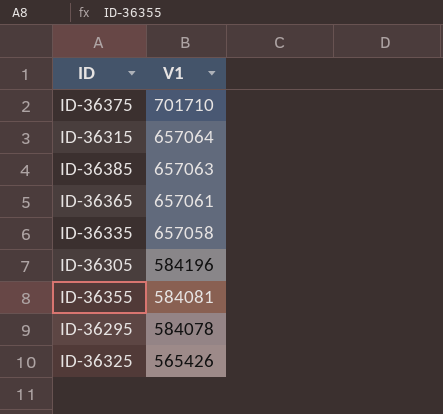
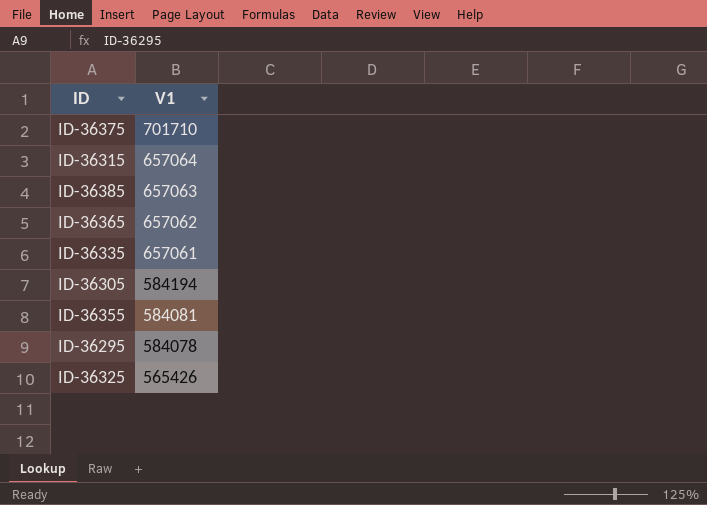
ID-36365 | V1: 657061 -> 657062
ID-36335 | V1: 657058 -> 657061
ID-36305 | V1: 584196 -> 584194

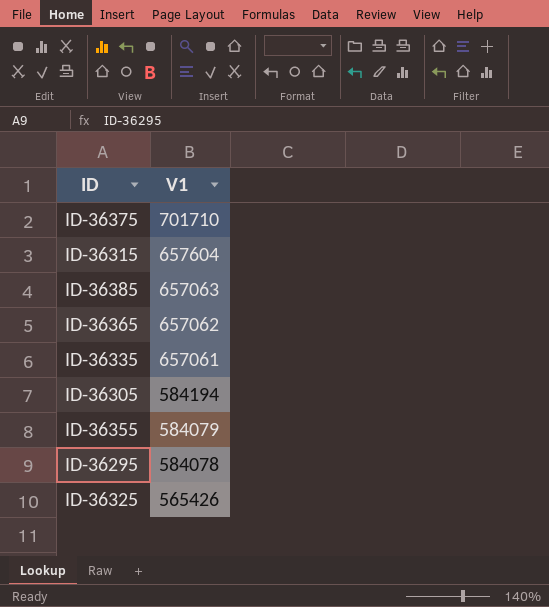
ID-36315 | V1: 657064 -> 657604
ID-36355 | V1: 584081 -> 584079

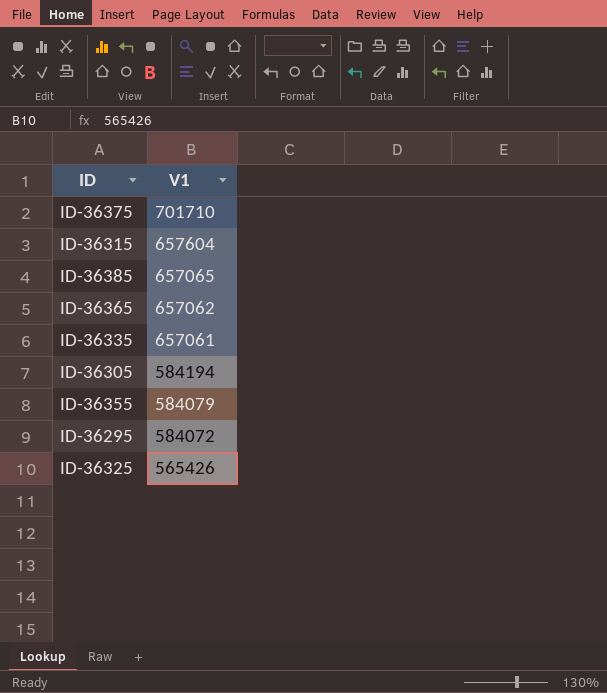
ID-36385 | V1: 657063 -> 657065
ID-36295 | V1: 584078 -> 584072

